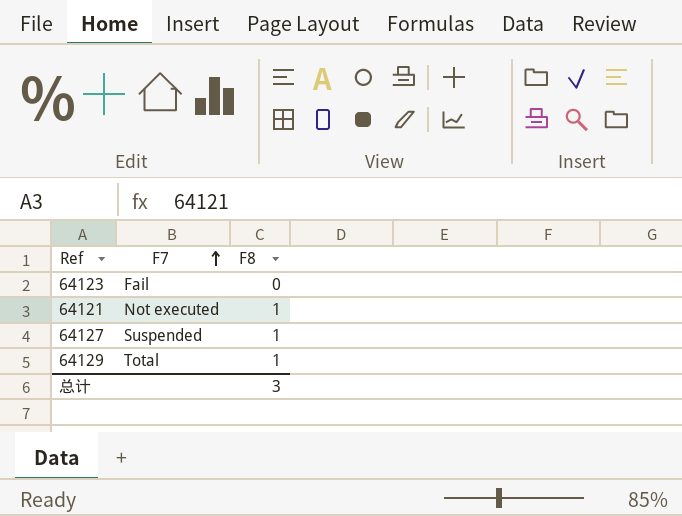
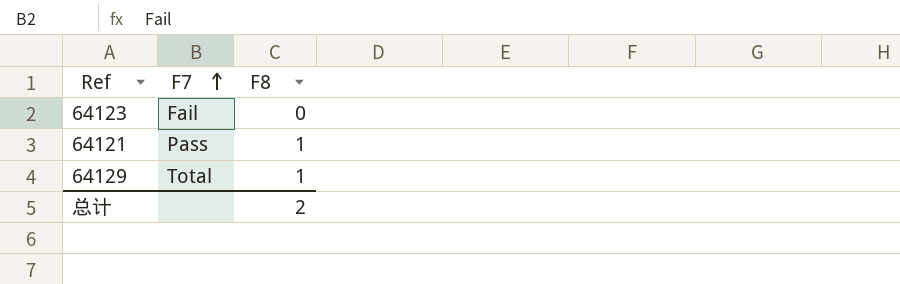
row 64127: Suspended | 1 -> none
64121 | F7: Not executed -> Pass
总计 | F8: 3 -> 2

